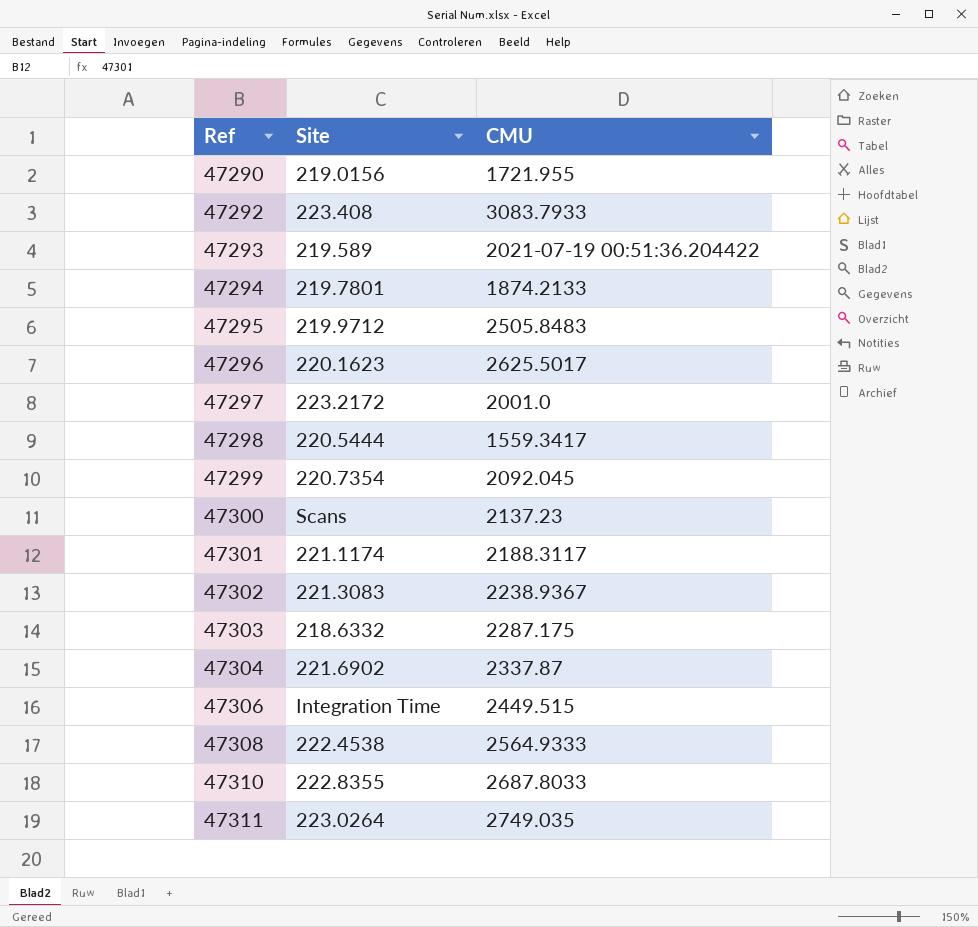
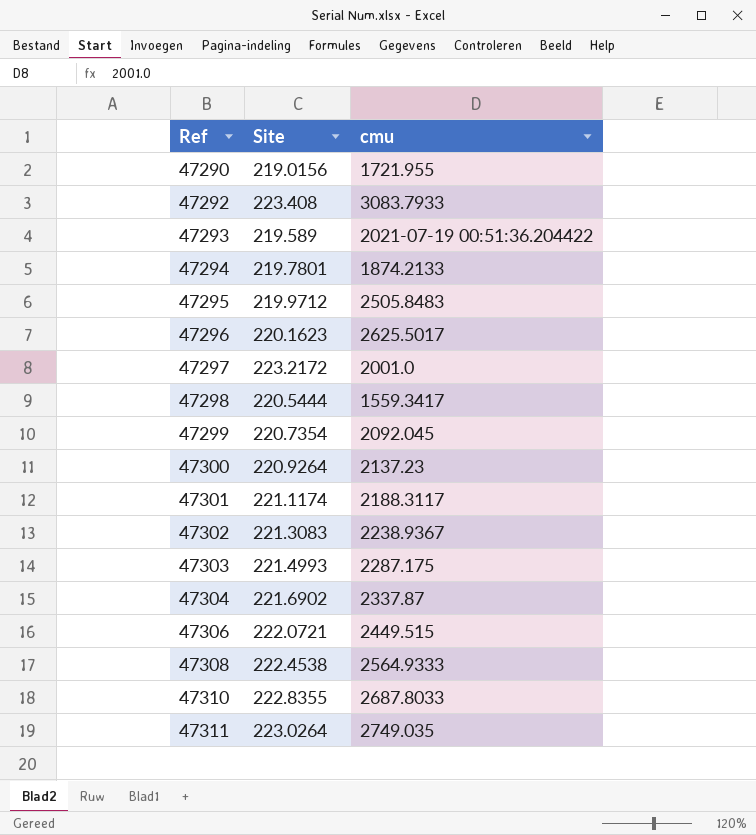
column name: CMU -> cmu
47300 | Site: Scans -> 220.9264
47303 | Site: 218.6332 -> 221.4993
47306 | Site: Integration Time -> 222.0721

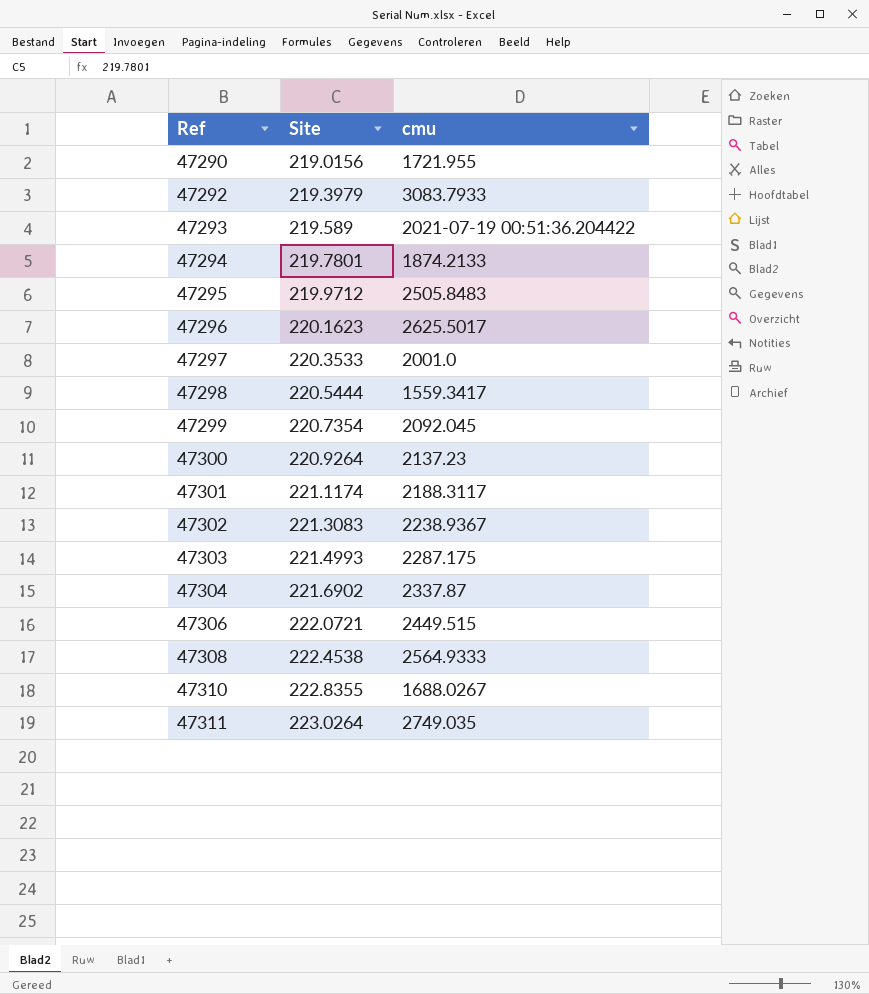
47292 | Site: 223.408 -> 219.3979
47297 | Site: 223.2172 -> 220.3533
47310 | cmu: 2687.8033 -> 1688.0267

